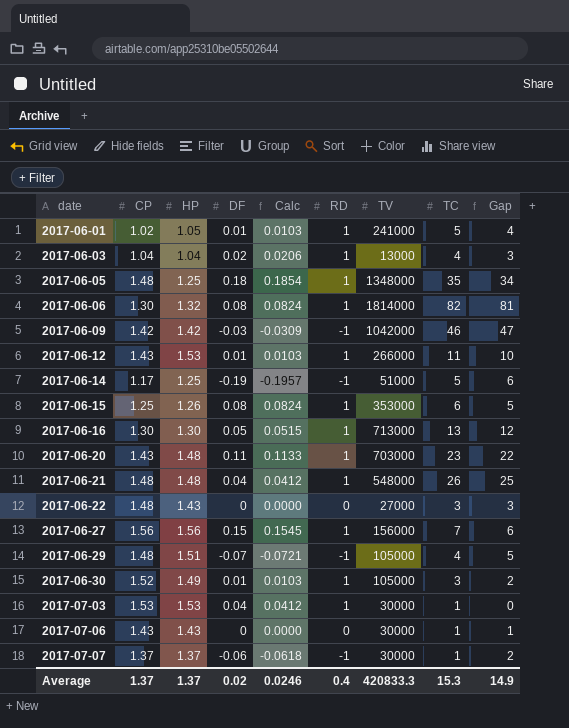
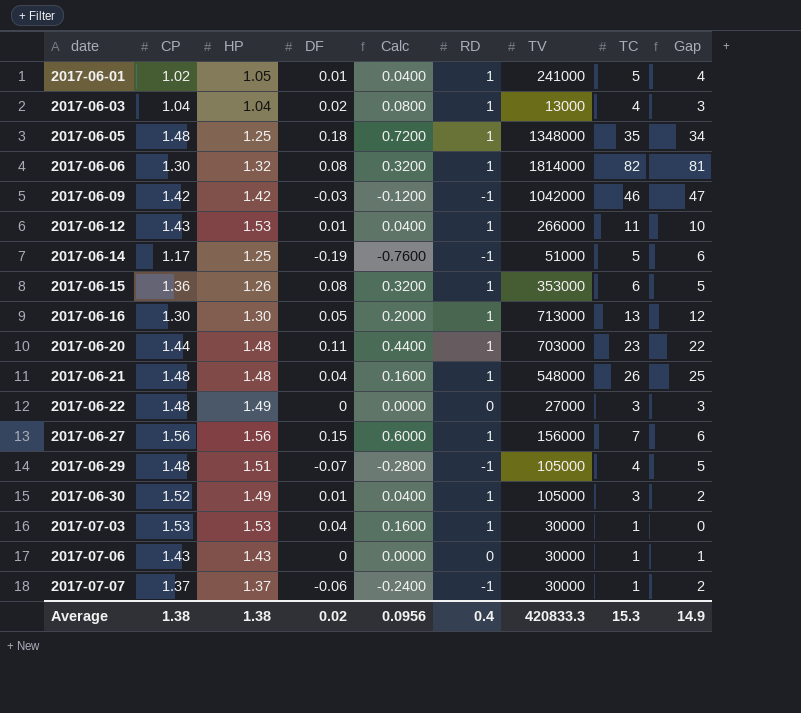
column Calc | formula: [DF] * 1.03 -> [DF] * 4
2017-06-15 | CP: 1.25 -> 1.36
2017-06-20 | CP: 1.43 -> 1.44
2017-06-22 | HP: 1.43 -> 1.49
Average | CP: 1.37 -> 1.38
Average | HP: 1.37 -> 1.38
Average | Calc: 0.0246 -> 0.0956

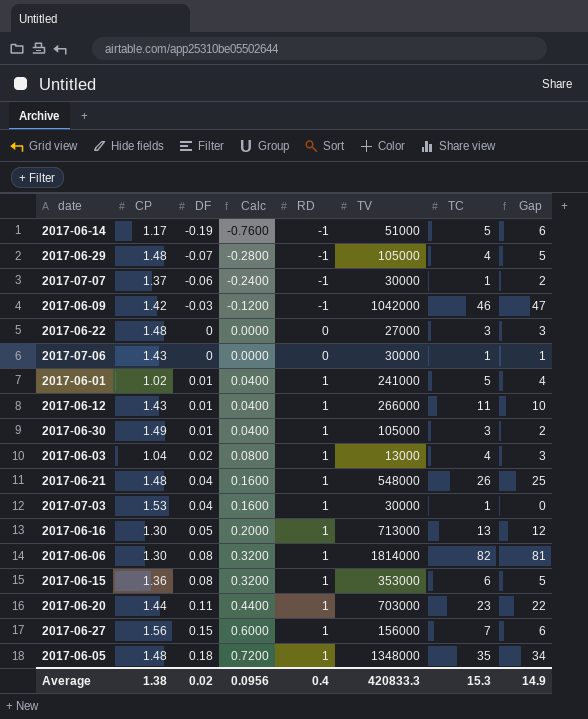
row order: date ascending -> DF ascending
column HP | position: 3 -> none
2017-06-30 | CP: 1.52 -> 1.49

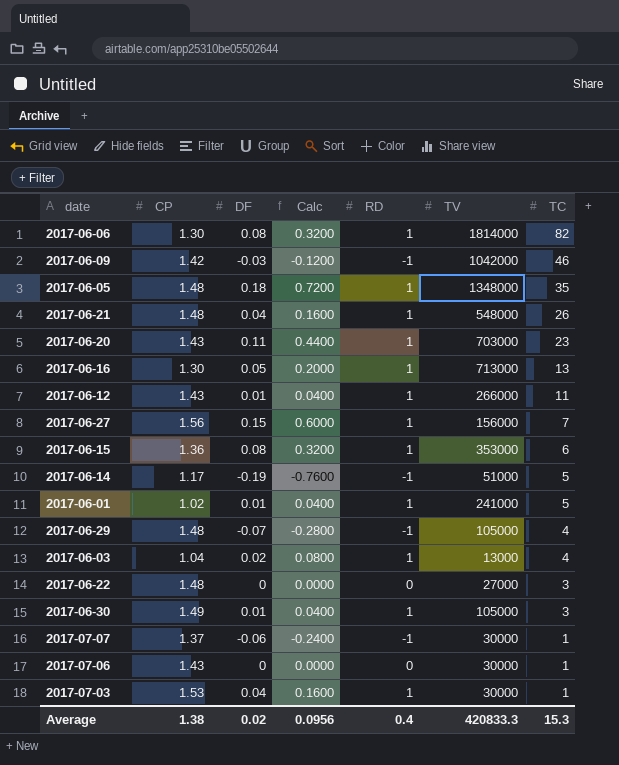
row order: DF ascending -> TC descending
column Gap | formula: [TC] - [RD] -> none
2017-06-20 | CP: 1.44 -> 1.43

